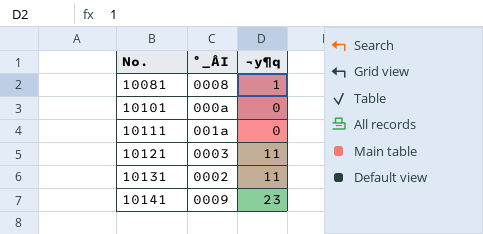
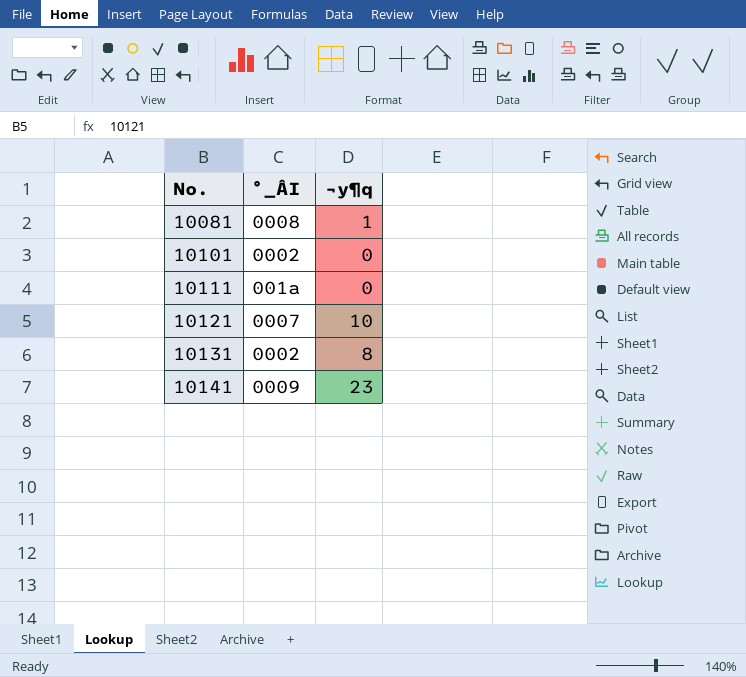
10101 | °_ÂI: 000a -> 0002
10121 | °_ÂI: 0003 -> 0007
10121 | ¬y¶q: 11 -> 10
10131 | ¬y¶q: 11 -> 8

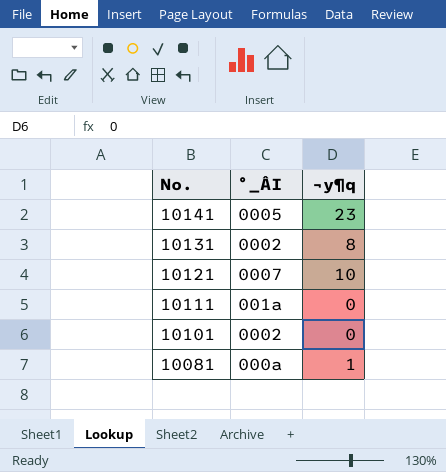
row order: No. ascending -> No. descending
10141 | °_ÂI: 0009 -> 0005
10081 | °_ÂI: 0008 -> 000a

